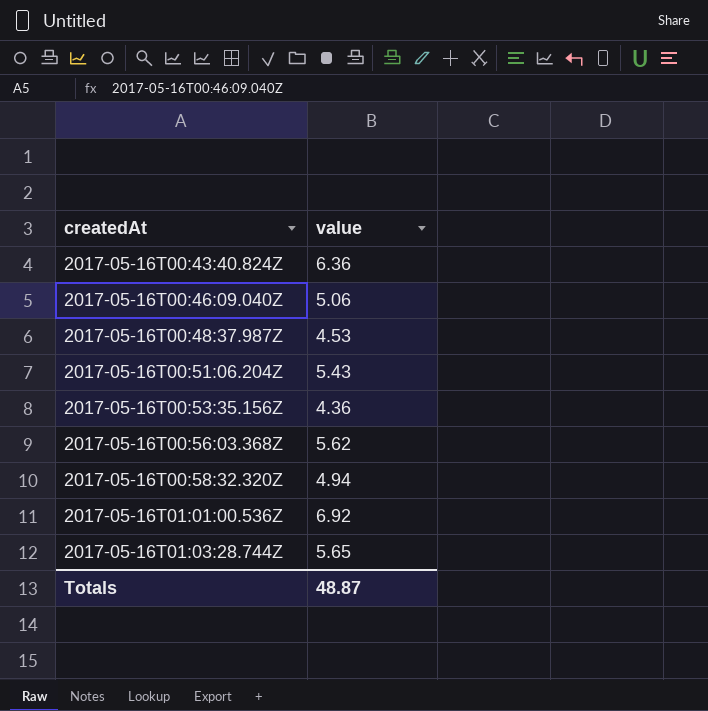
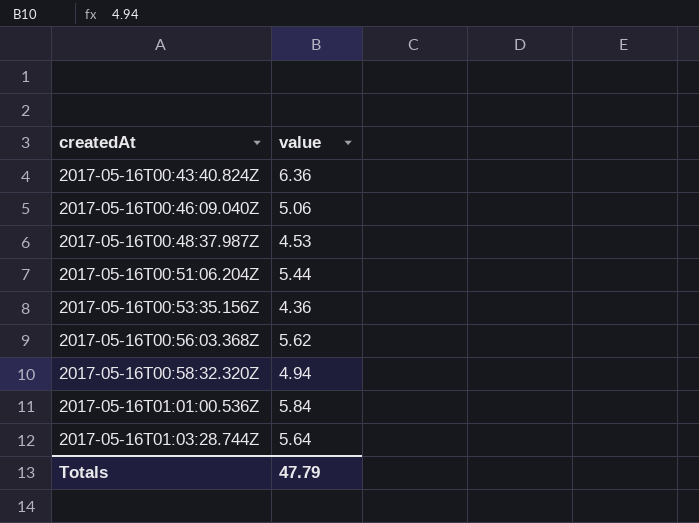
2017-05-16T00:51:06.204Z | value: 5.43 -> 5.44
2017-05-16T01:01:00.536Z | value: 6.92 -> 5.84
2017-05-16T01:03:28.744Z | value: 5.65 -> 5.64
Totals | value: 48.87 -> 47.79

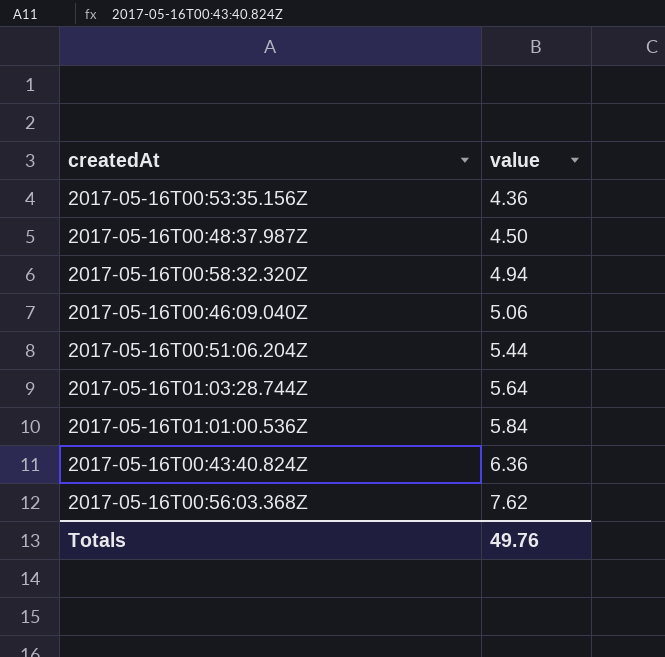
row order: createdAt ascending -> value ascending
2017-05-16T00:48:37.987Z | value: 4.53 -> 4.50
2017-05-16T00:56:03.368Z | value: 5.62 -> 7.62
Totals | value: 47.79 -> 49.76

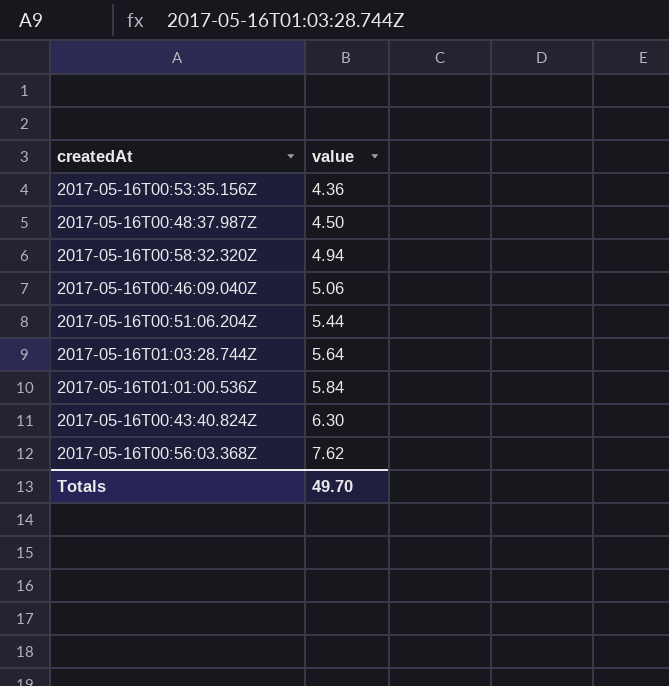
2017-05-16T00:43:40.824Z | value: 6.36 -> 6.30
Totals | value: 49.76 -> 49.70

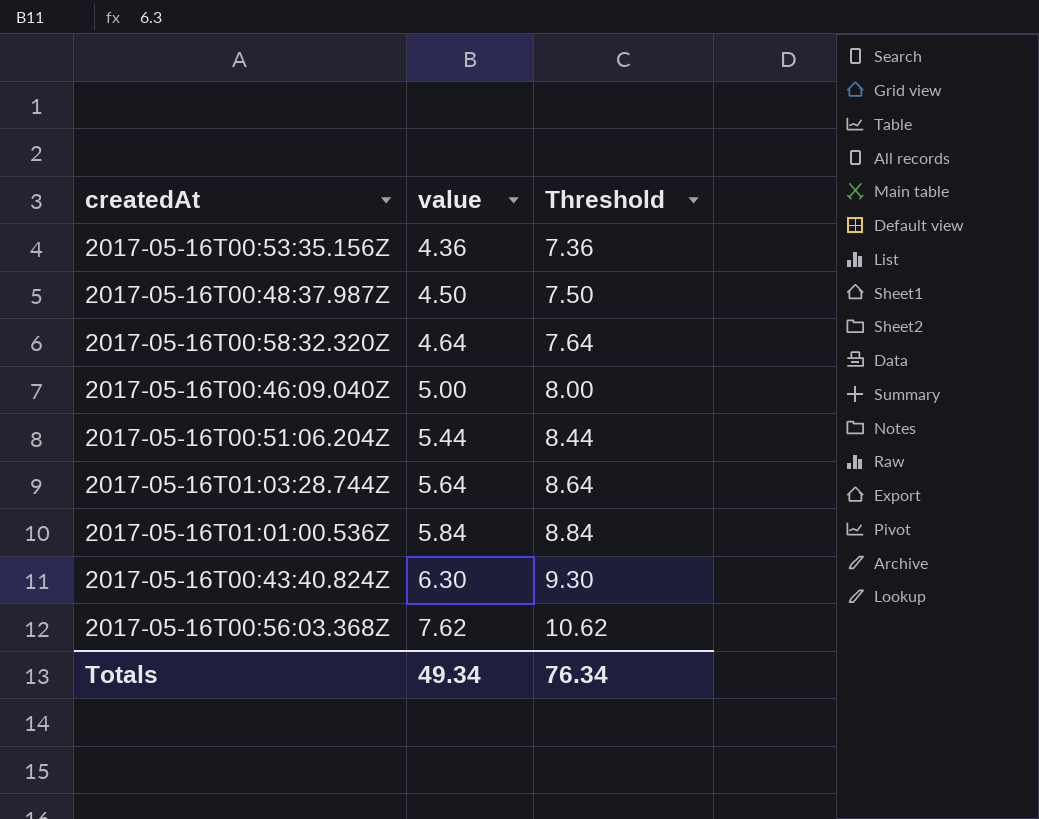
column Threshold | formula: none -> [value] + 3
2017-05-16T00:58:32.320Z | value: 4.94 -> 4.64
2017-05-16T00:46:09.040Z | value: 5.06 -> 5.00
Totals | value: 49.70 -> 49.34

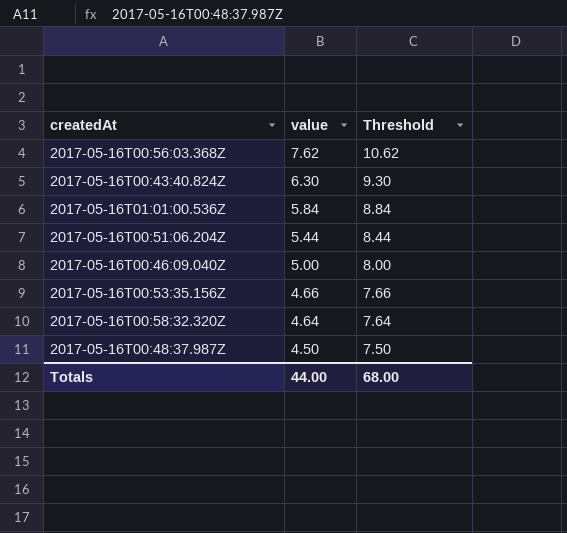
row order: value ascending -> value descending
row 2017-05-16T01:03:28.744Z: 5.64 | 8.64 -> none
2017-05-16T00:53:35.156Z | value: 4.36 -> 4.66
2017-05-16T00:53:35.156Z | Threshold: 7.36 -> 7.66
Totals | value: 49.34 -> 44.00
Totals | Threshold: 76.34 -> 68.00

